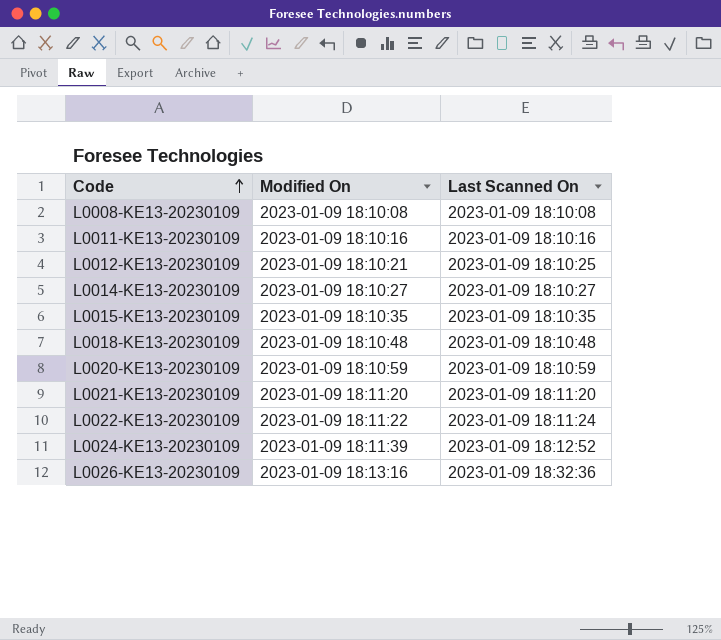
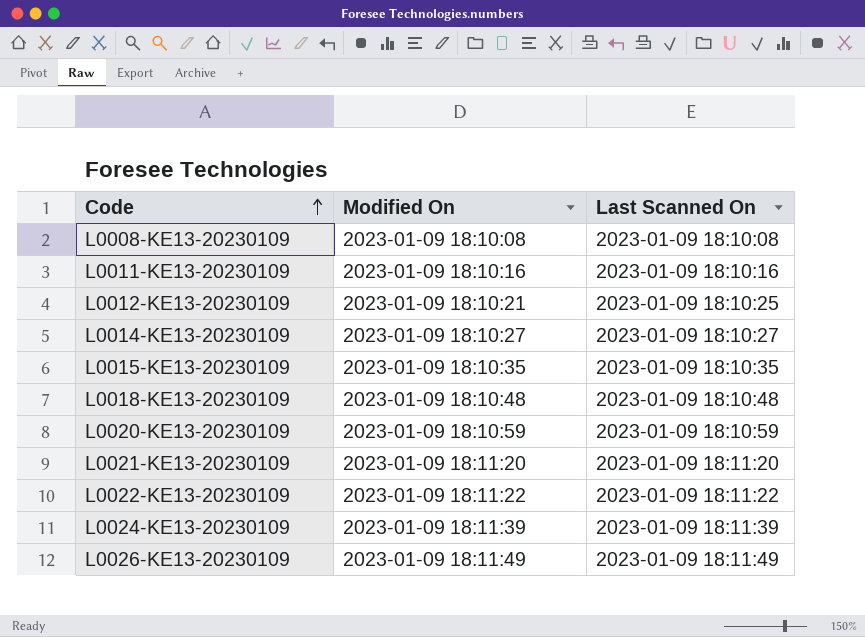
L0022-KE13-20230109 | Last Scanned On: 2023-01-09 18:11:24 -> 2023-01-09 18:11:22
L0024-KE13-20230109 | Last Scanned On: 2023-01-09 18:12:52 -> 2023-01-09 18:11:39
L0026-KE13-20230109 | Modified On: 2023-01-09 18:13:16 -> 2023-01-09 18:11:49
L0026-KE13-20230109 | Last Scanned On: 2023-01-09 18:32:36 -> 2023-01-09 18:11:49

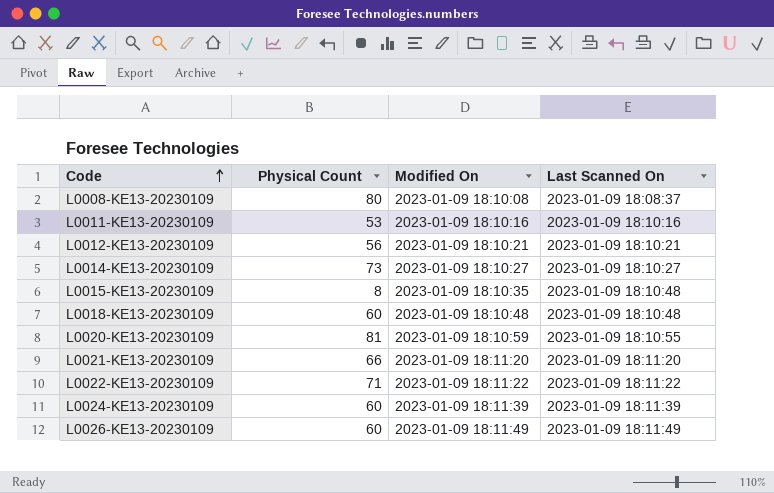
column Physical Count | position: none -> 2
L0008-KE13-20230109 | Last Scanned On: 2023-01-09 18:10:08 -> 2023-01-09 18:08:37
L0012-KE13-20230109 | Last Scanned On: 2023-01-09 18:10:25 -> 2023-01-09 18:10:21
L0015-KE13-20230109 | Last Scanned On: 2023-01-09 18:10:35 -> 2023-01-09 18:10:48
L0020-KE13-20230109 | Last Scanned On: 2023-01-09 18:10:59 -> 2023-01-09 18:10:55

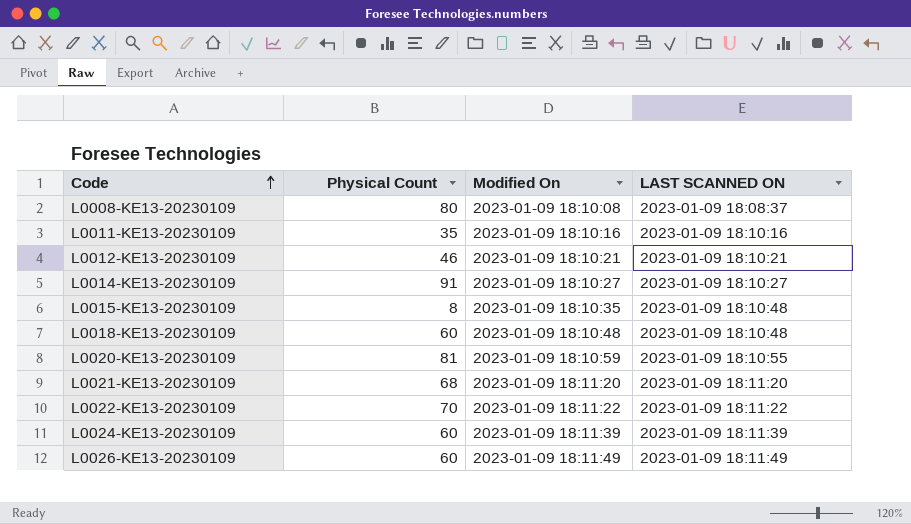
column name: Last Scanned On -> LAST SCANNED ON
L0011-KE13-20230109 | Physical Count: 53 -> 35
L0012-KE13-20230109 | Physical Count: 56 -> 46
L0014-KE13-20230109 | Physical Count: 73 -> 91
L0021-KE13-20230109 | Physical Count: 66 -> 68
L0022-KE13-20230109 | Physical Count: 71 -> 70

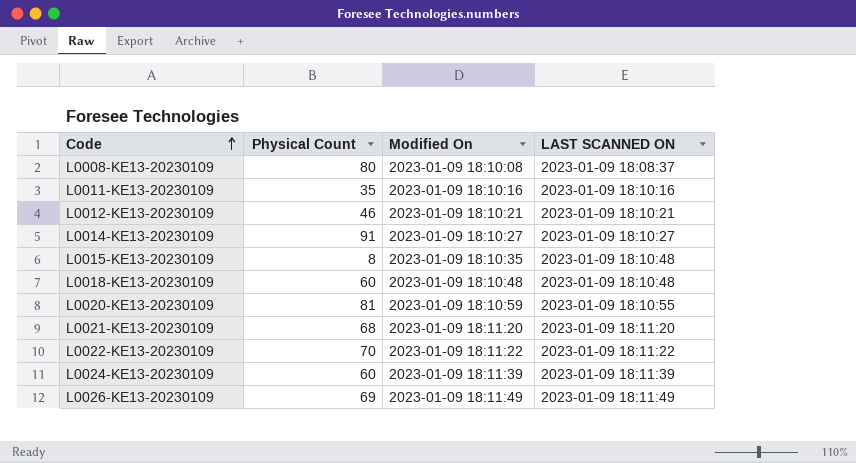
L0026-KE13-20230109 | Physical Count: 60 -> 69

